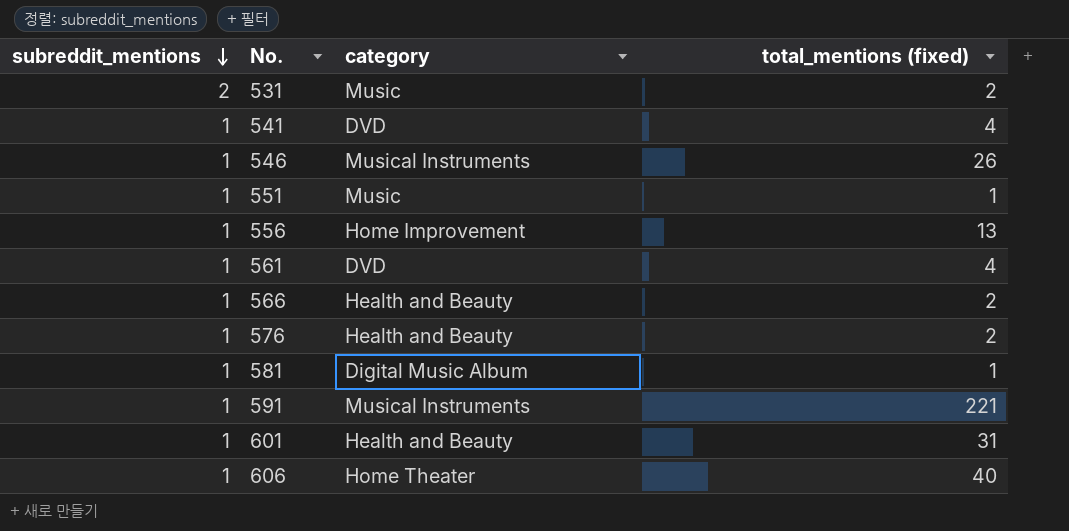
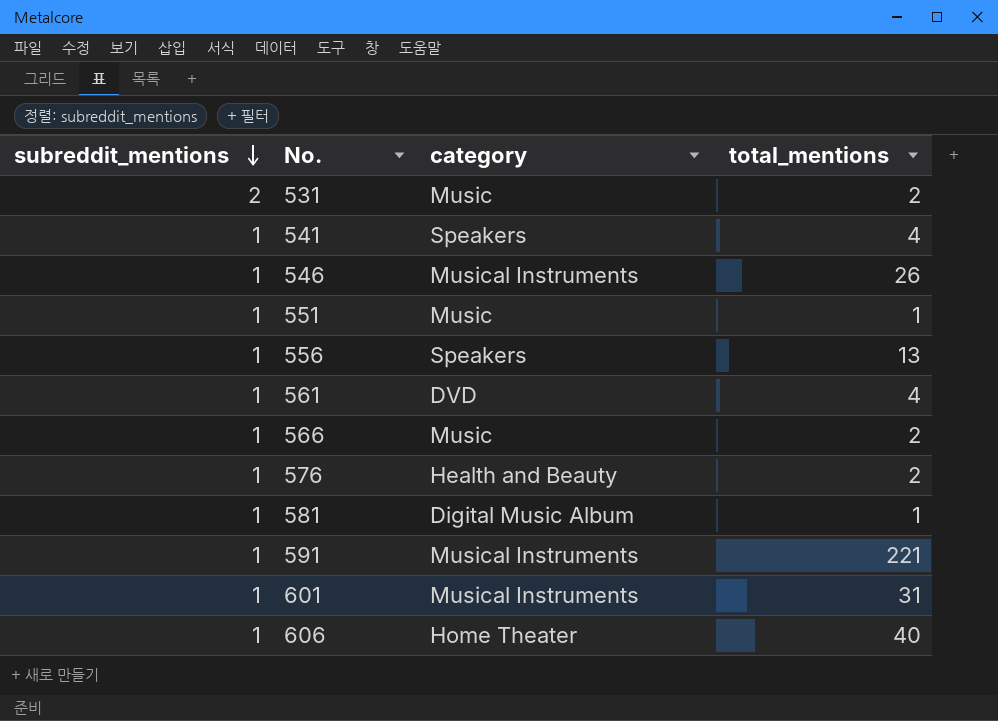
column name: total_mentions (fixed) -> total_mentions
541 | category: DVD -> Speakers
556 | category: Home Improvement -> Speakers
566 | category: Health and Beauty -> Music
601 | category: Health and Beauty -> Musical Instruments

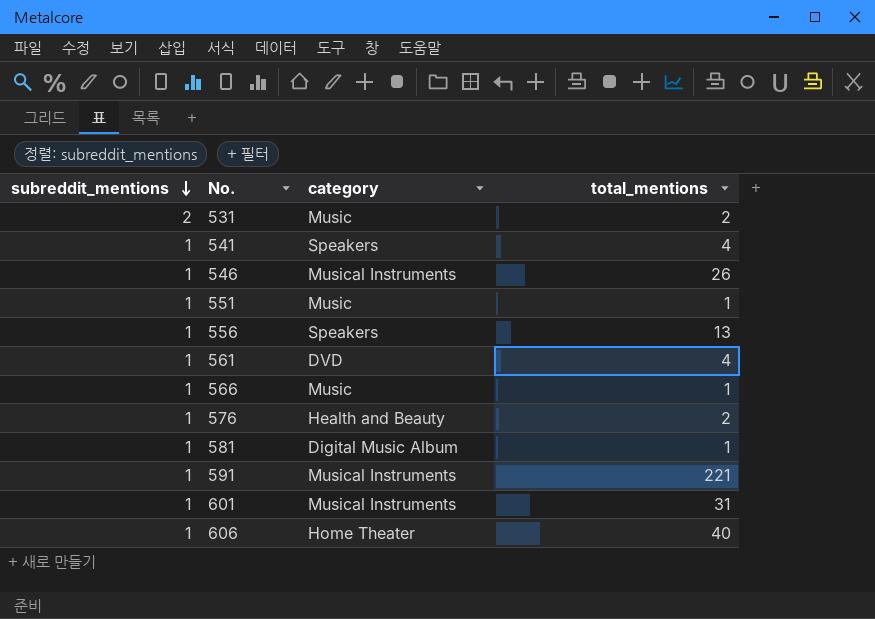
566 | total_mentions: 2 -> 1

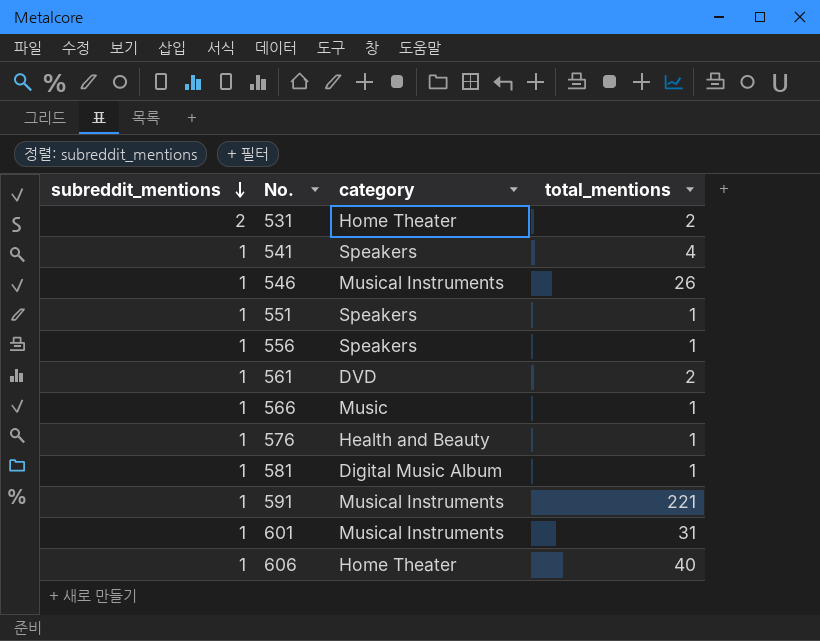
531 | category: Music -> Home Theater
551 | category: Music -> Speakers
556 | total_mentions: 13 -> 1
561 | total_mentions: 4 -> 2
576 | total_mentions: 2 -> 1

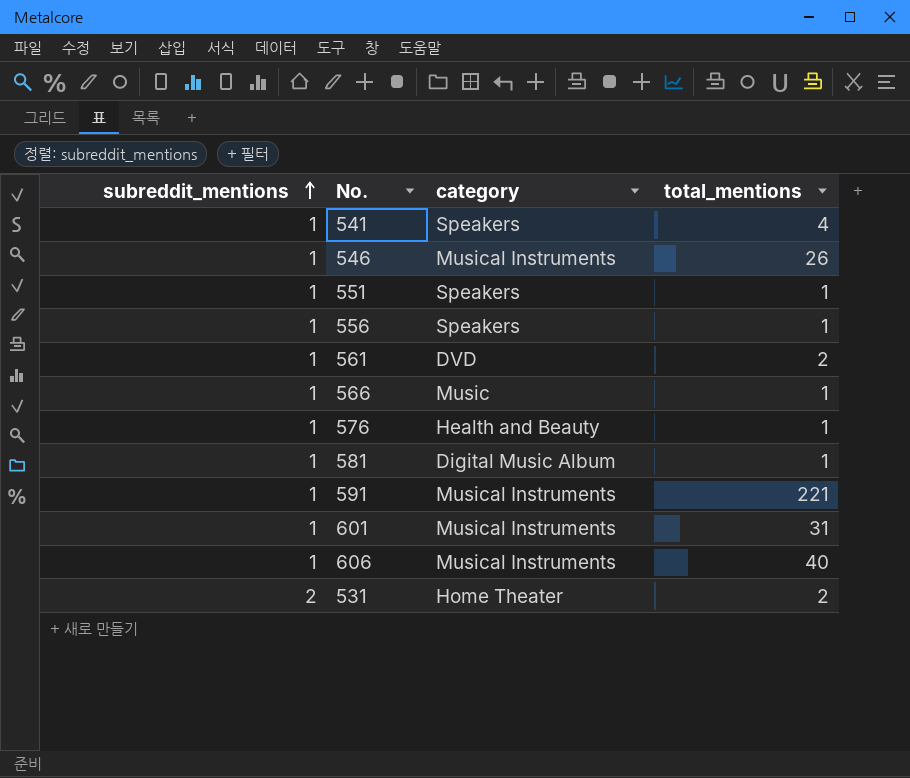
row order: subreddit_mentions descending -> subreddit_mentions ascending
606 | category: Home Theater -> Musical Instruments

